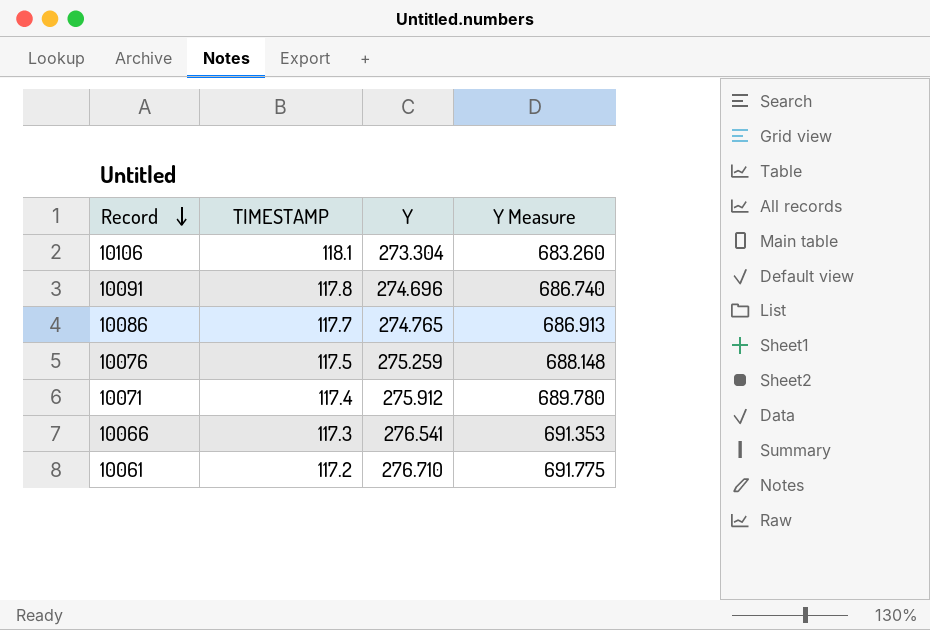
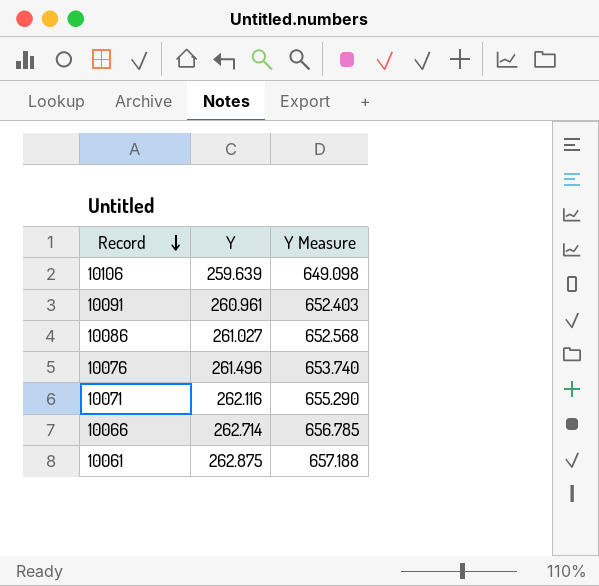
column TIMESTAMP | position: 2 -> none
10106 | Y: 273.304 -> 259.639
10106 | Y Measure: 683.260 -> 649.098
10091 | Y: 274.696 -> 260.961
10091 | Y Measure: 686.740 -> 652.403
10086 | Y: 274.765 -> 261.027
10086 | Y Measure: 686.913 -> 652.568
10076 | Y: 275.259 -> 261.496
10076 | Y Measure: 688.148 -> 653.740
10071 | Y: 275.912 -> 262.116
10071 | Y Measure: 689.780 -> 655.290
10066 | Y: 276.541 -> 262.714
10066 | Y Measure: 691.353 -> 656.785
10061 | Y: 276.710 -> 262.875
10061 | Y Measure: 691.775 -> 657.188

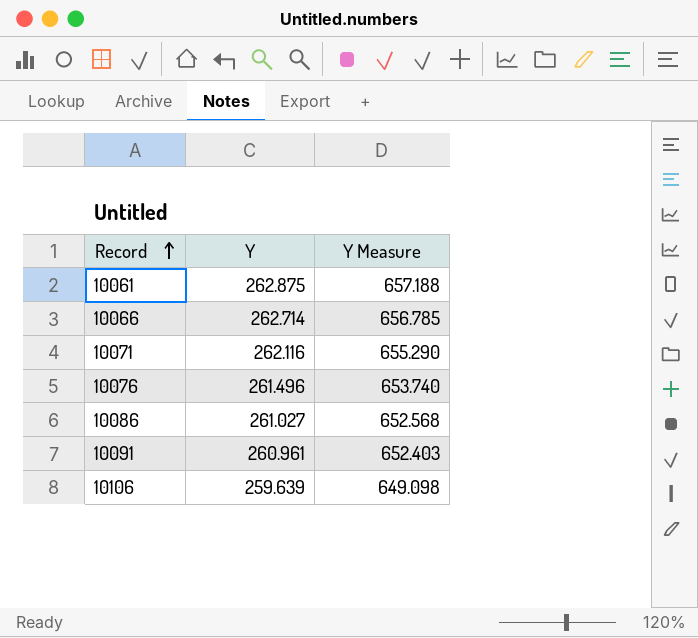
row order: Record descending -> Record ascending

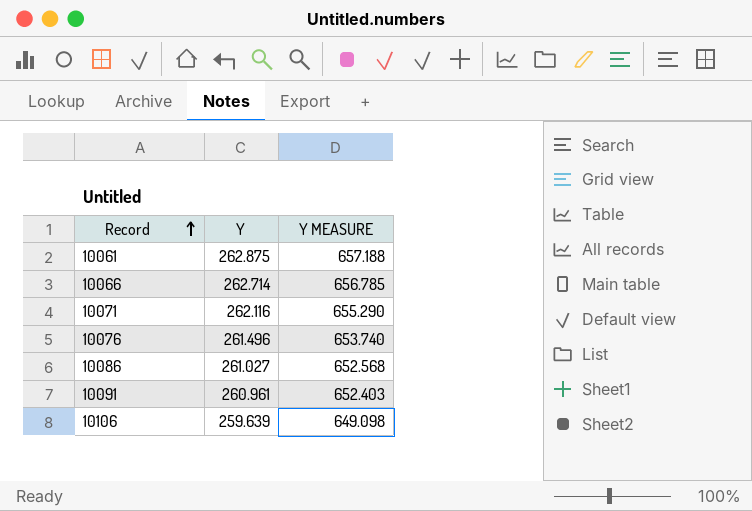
column name: Y Measure -> Y MEASURE

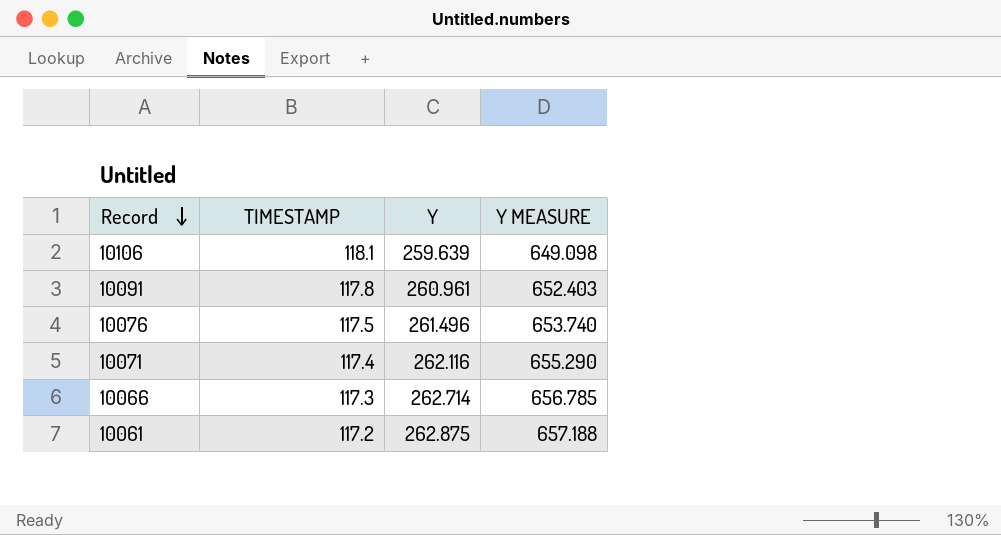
row order: Record ascending -> Record descending
column TIMESTAMP | position: none -> 2
row 10086: 261.027 | 652.568 -> none

